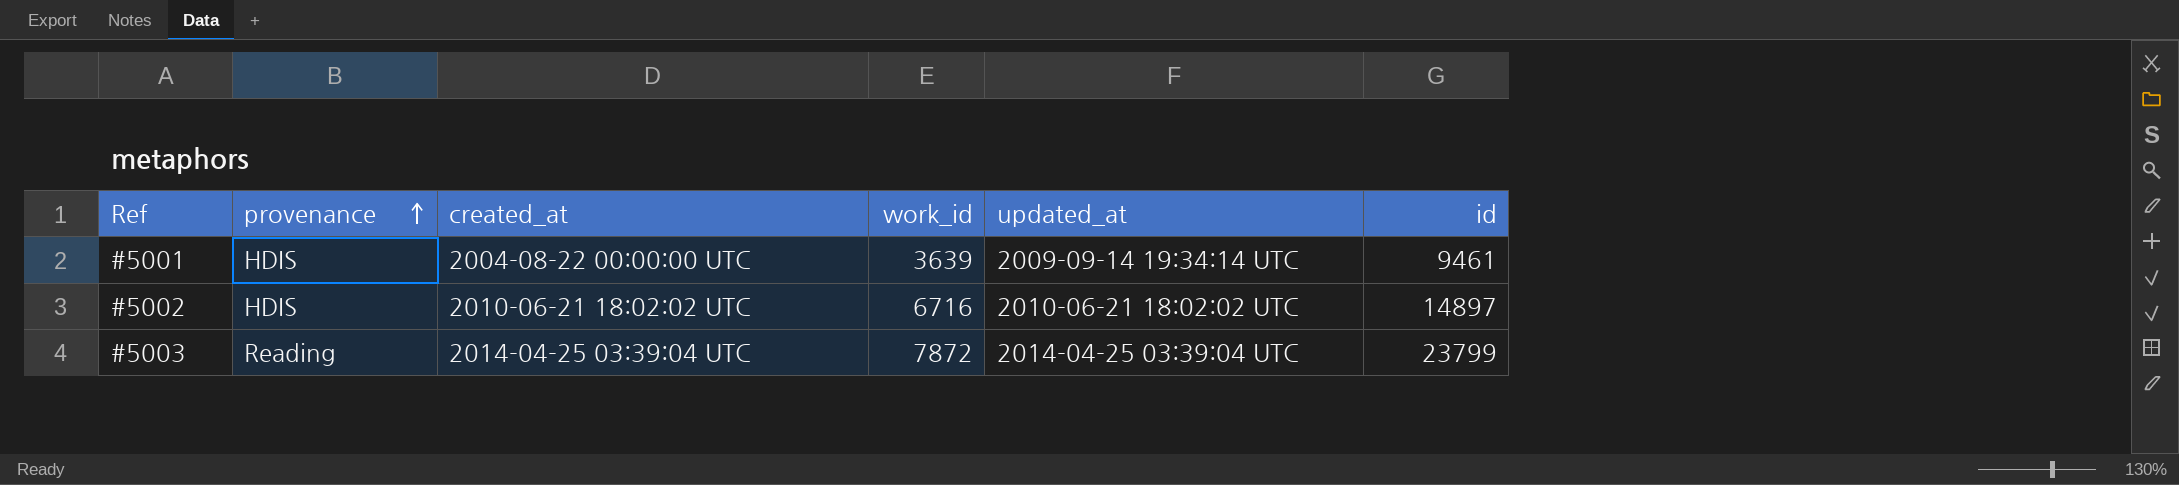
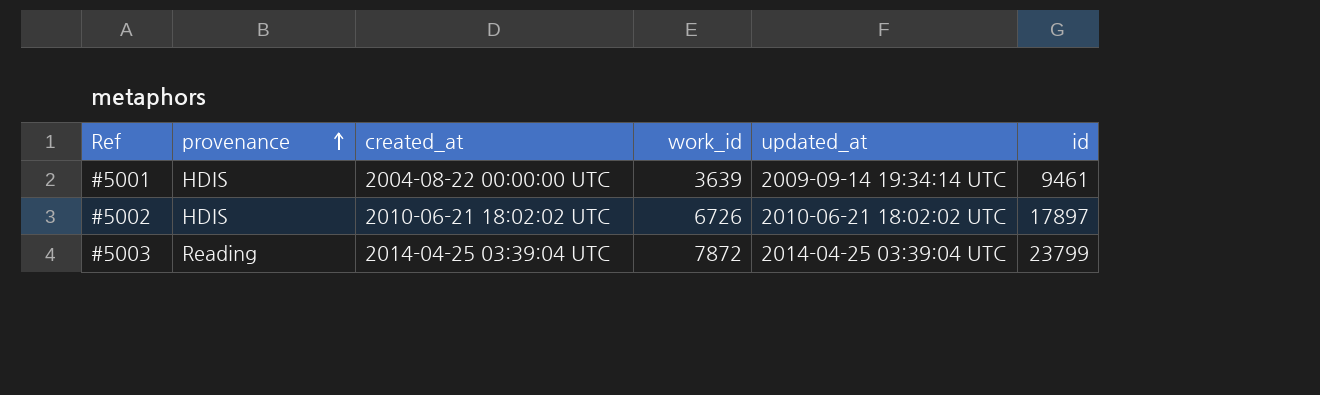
#5002 | work_id: 6716 -> 6726
#5002 | id: 14897 -> 17897

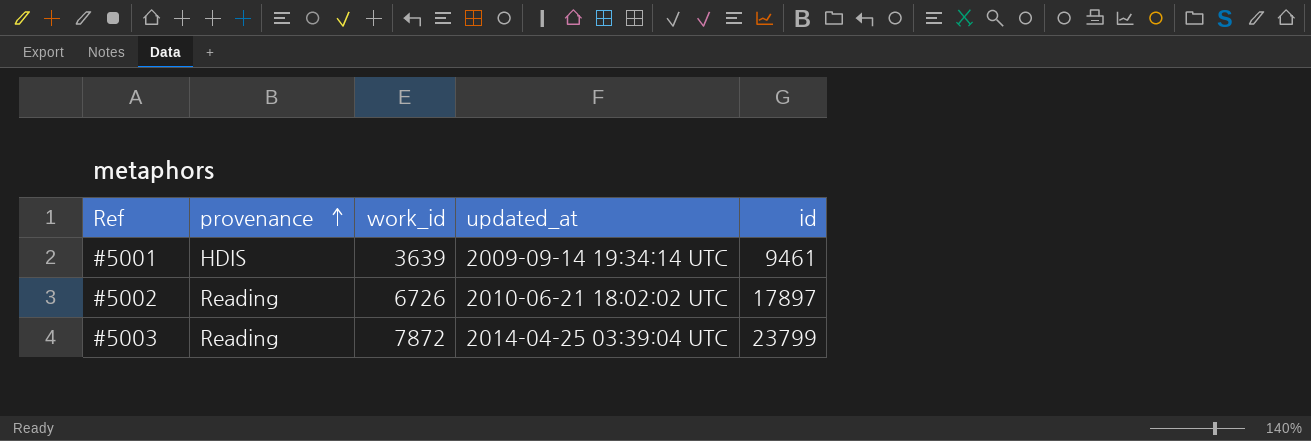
column created_at | position: 3 -> none
#5002 | provenance: HDIS -> Reading

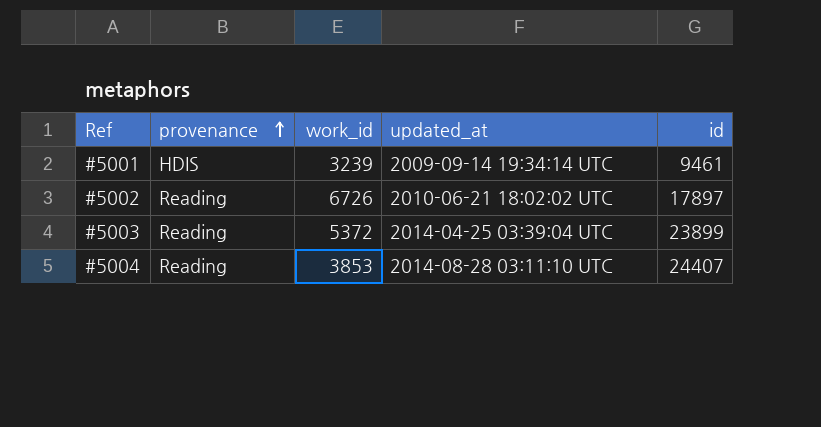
#5001 | work_id: 3639 -> 3239
#5003 | work_id: 7872 -> 5372
#5003 | id: 23799 -> 23899
row #5004: none -> Reading | 3853 | 2014-08-28 03:11:10 UTC | 24407

